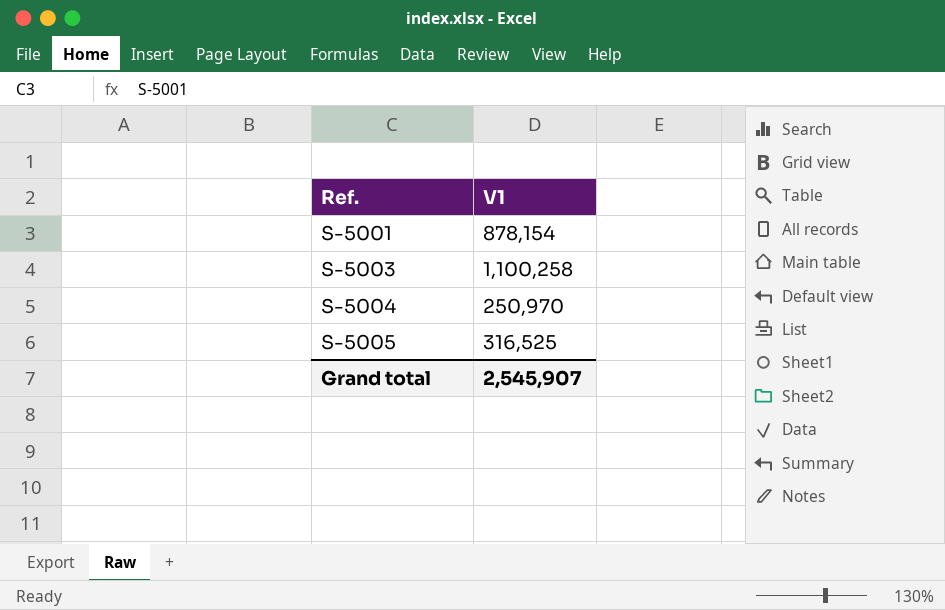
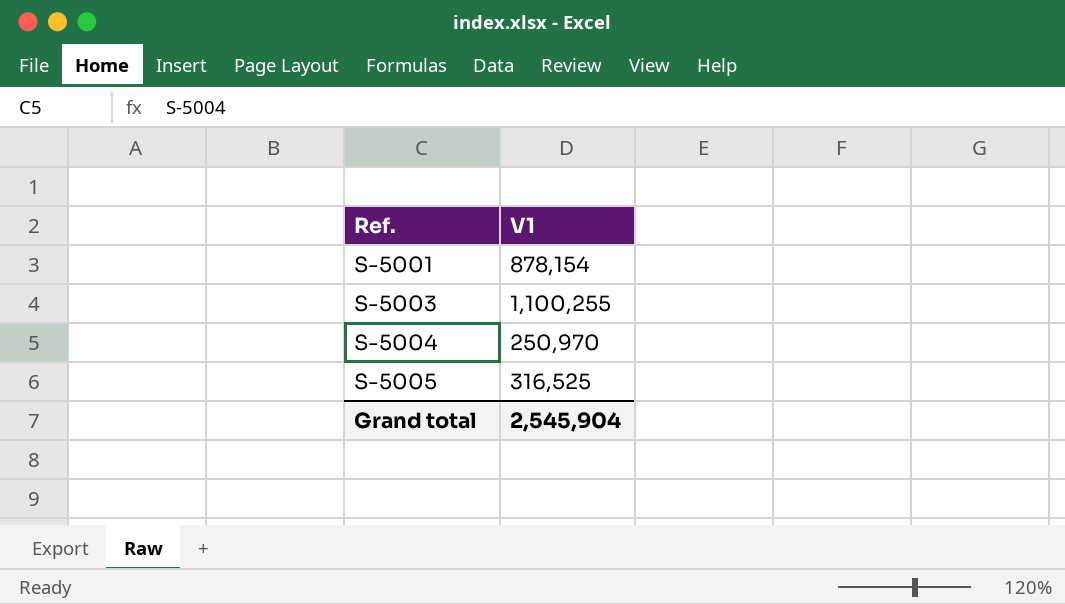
S-5003 | V1: 1,100,258 -> 1,100,255
Grand total | V1: 2,545,907 -> 2,545,904

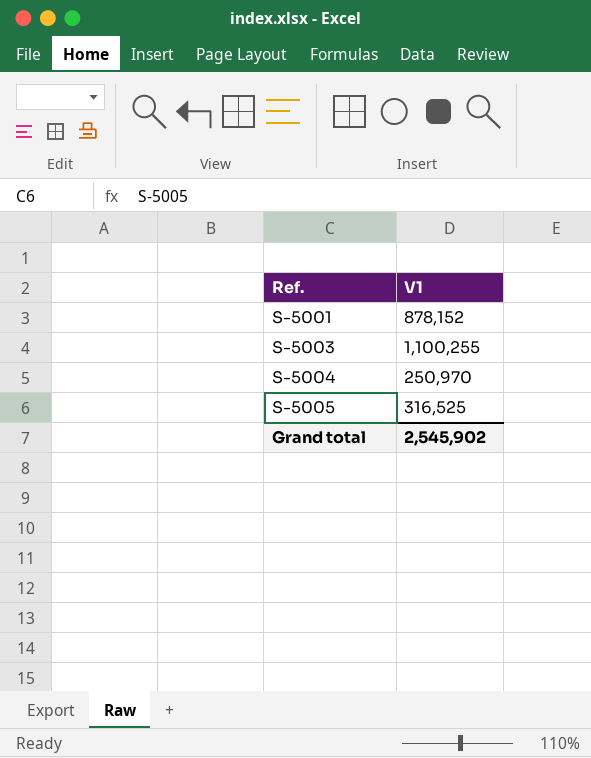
S-5001 | V1: 878,154 -> 878,152
Grand total | V1: 2,545,904 -> 2,545,902

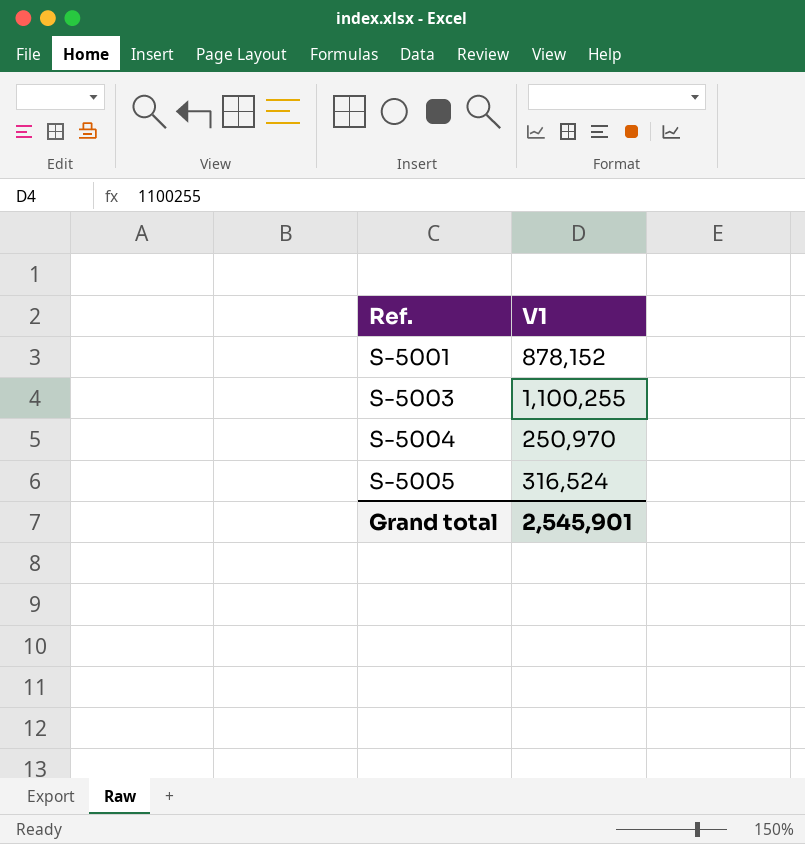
S-5005 | V1: 316,525 -> 316,524
Grand total | V1: 2,545,902 -> 2,545,901

